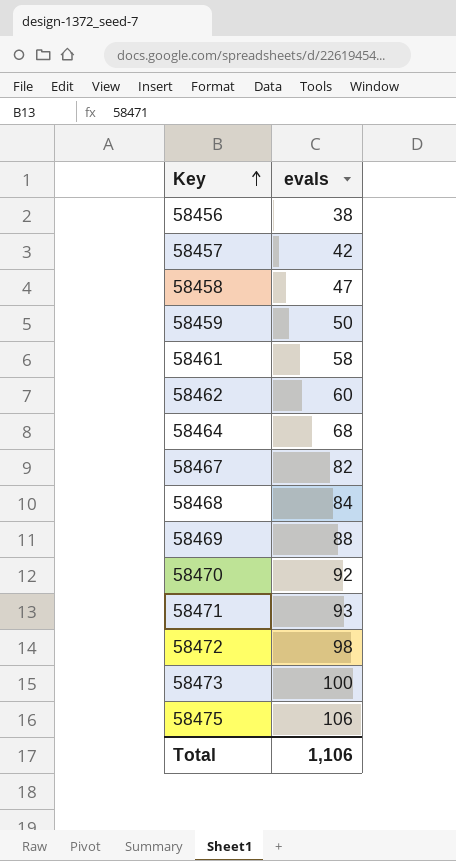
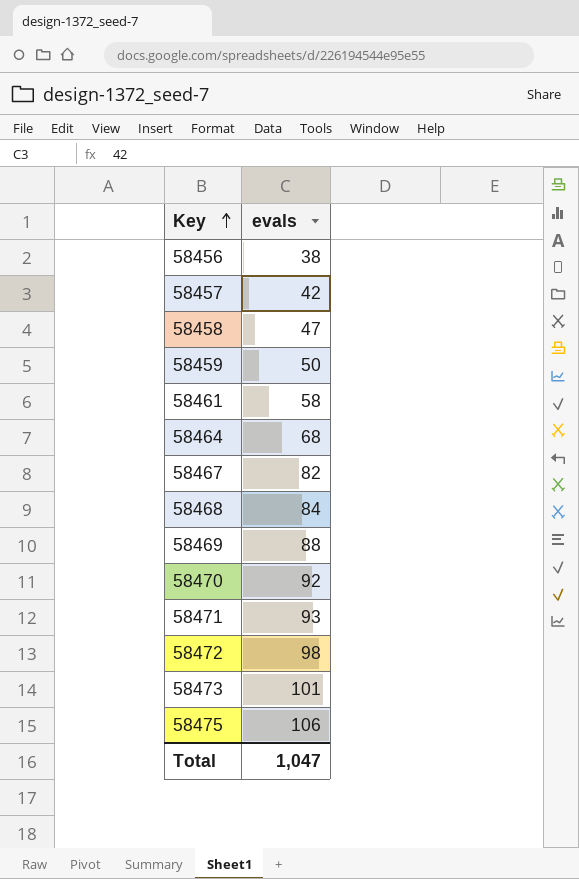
row 58462: 60 -> none
58473 | evals: 100 -> 101
Total | evals: 1,106 -> 1,047

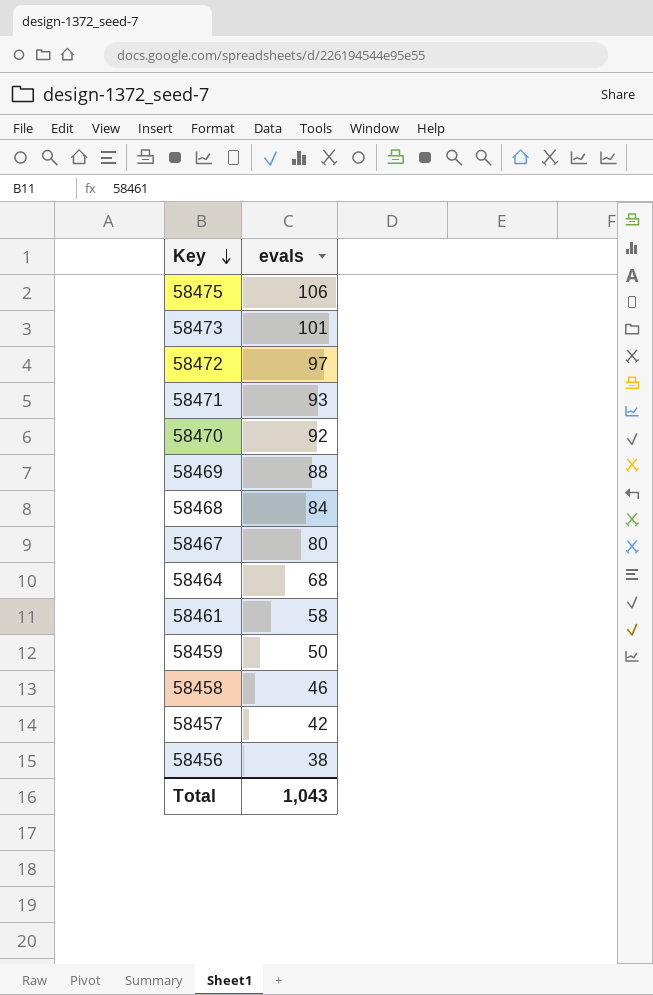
row order: Key ascending -> Key descending
58472 | evals: 98 -> 97
58467 | evals: 82 -> 80
58458 | evals: 47 -> 46
Total | evals: 1,047 -> 1,043

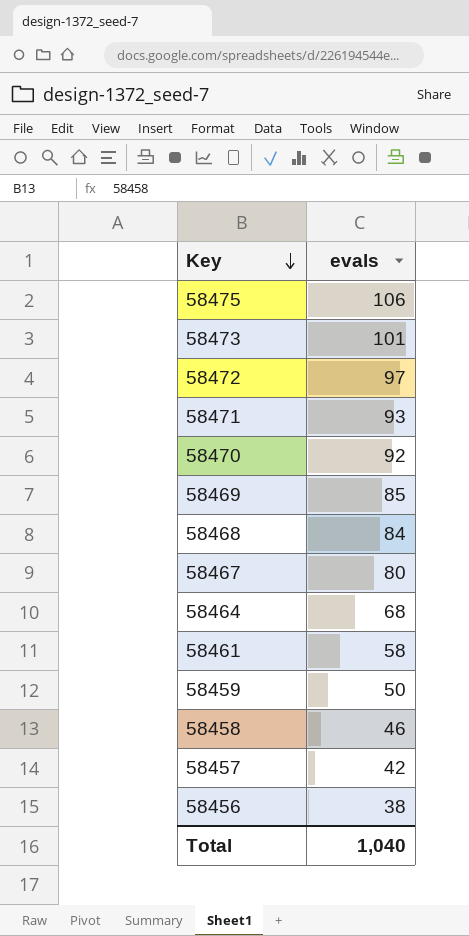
58469 | evals: 88 -> 85
Total | evals: 1,043 -> 1,040

